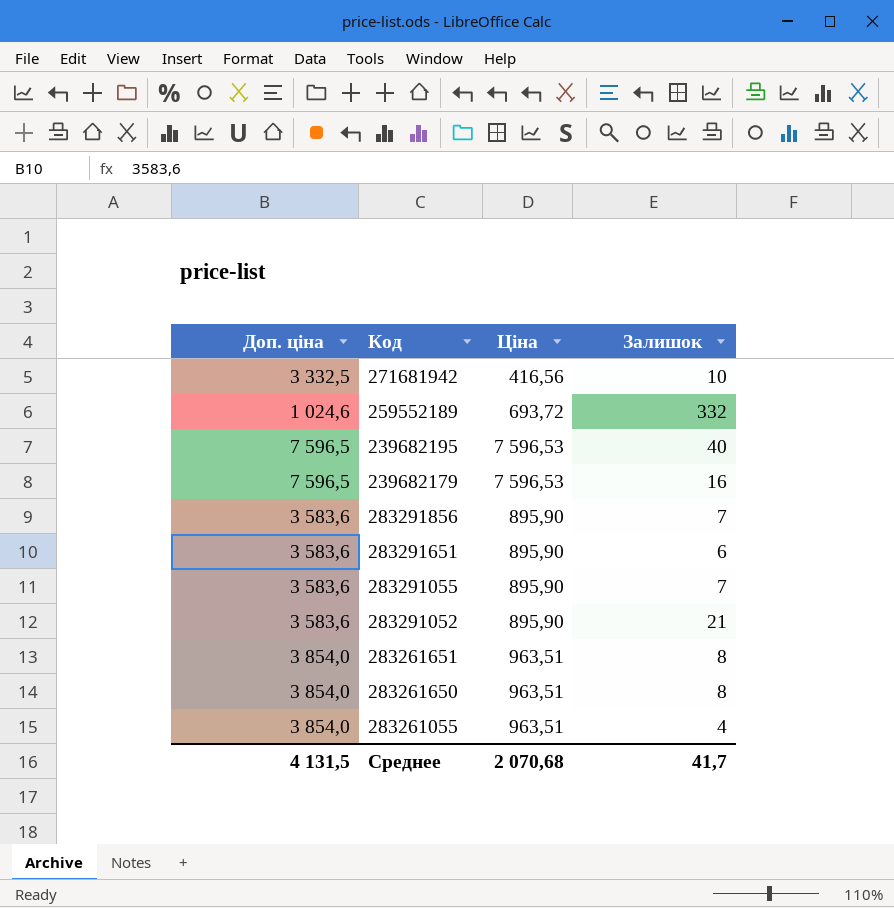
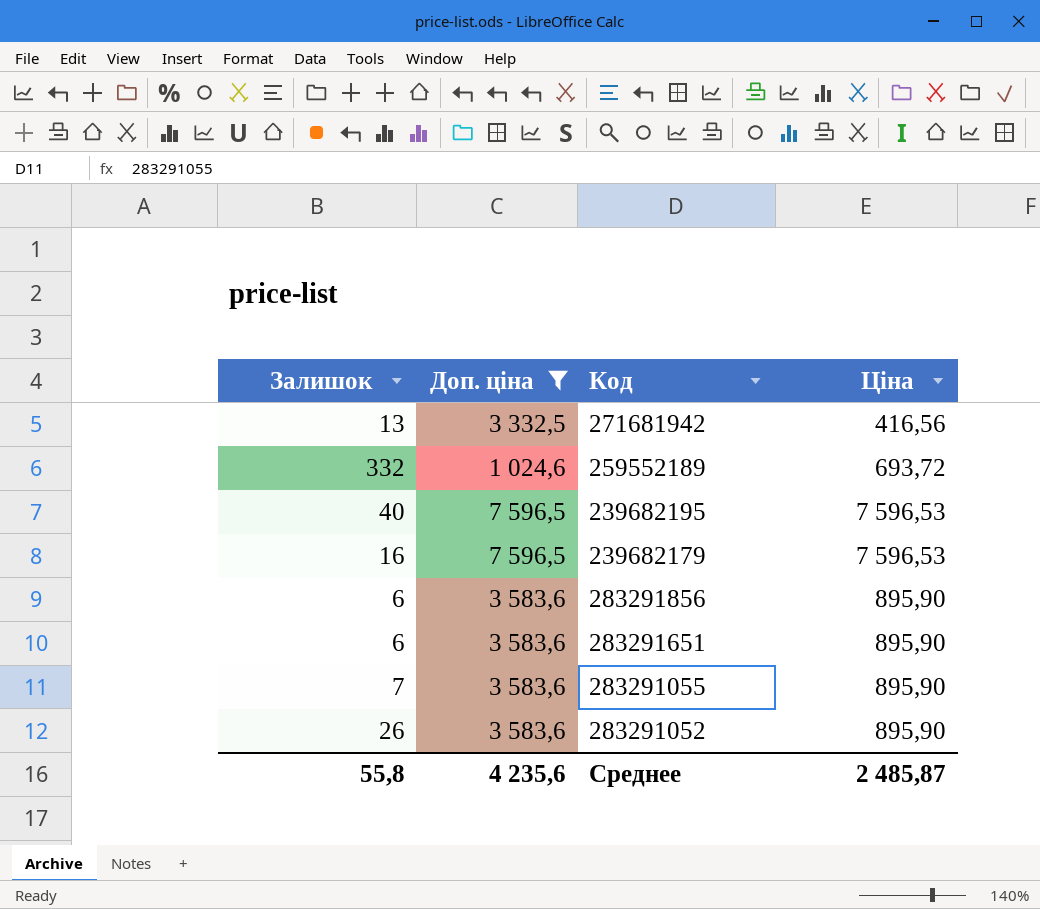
filter: none -> Доп. ціна != 3 854,0
column Залишок | position: 4 -> 1
271681942 | Залишок: 10 -> 13
283291856 | Залишок: 7 -> 6
283291052 | Залишок: 21 -> 26
Среднее | Залишок: 41,7 -> 55,8
Среднее | Доп. ціна: 4 131,5 -> 4 235,6
Среднее | Ціна: 2 070,68 -> 2 485,87

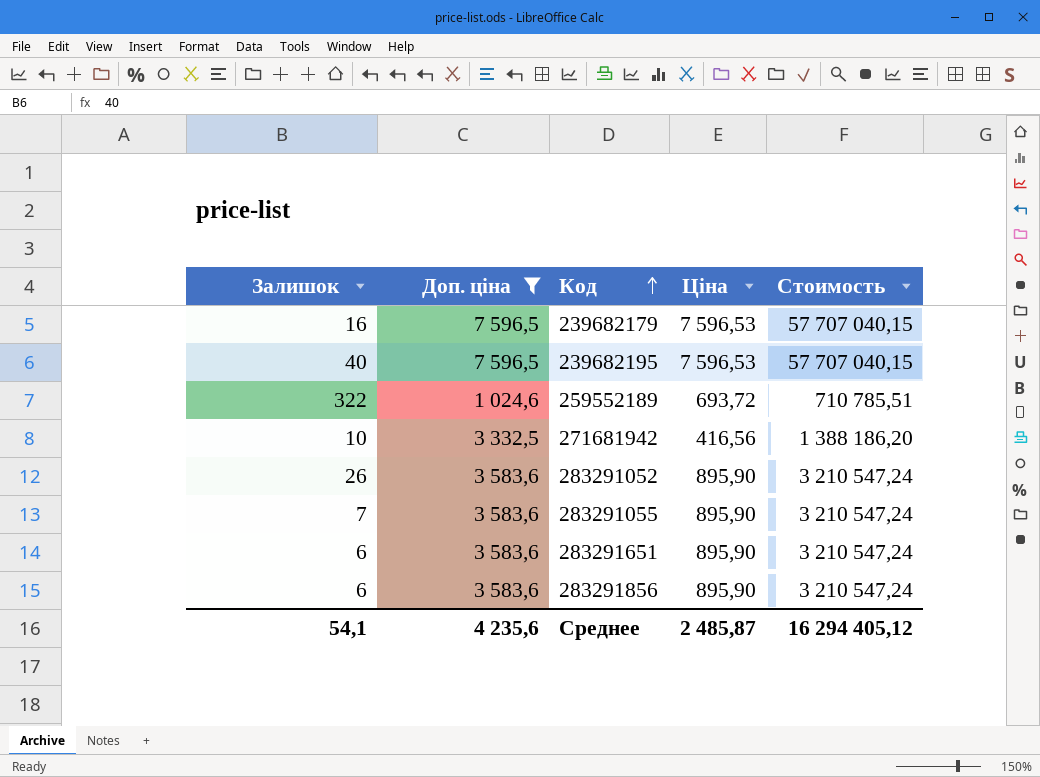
row order: none -> Код ascending
column Стоимость | formula: none -> [Доп. ціна] * [Ціна]
259552189 | Залишок: 332 -> 322
271681942 | Залишок: 13 -> 10
Среднее | Залишок: 55,8 -> 54,1

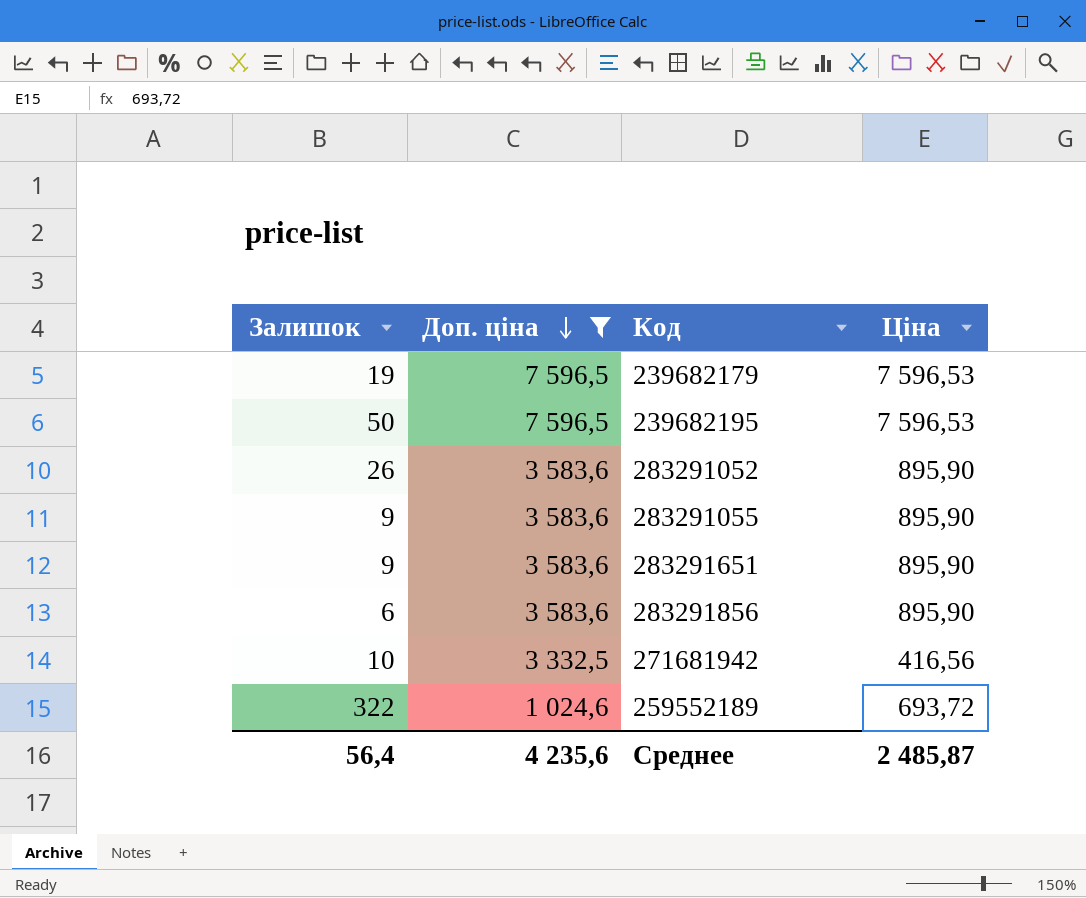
row order: Код ascending -> Доп. ціна descending
column Стоимость | formula: [Доп. ціна] * [Ціна] -> none
239682179 | Залишок: 16 -> 19
239682195 | Залишок: 40 -> 50
283291055 | Залишок: 7 -> 9
283291651 | Залишок: 6 -> 9
Среднее | Залишок: 54,1 -> 56,4

